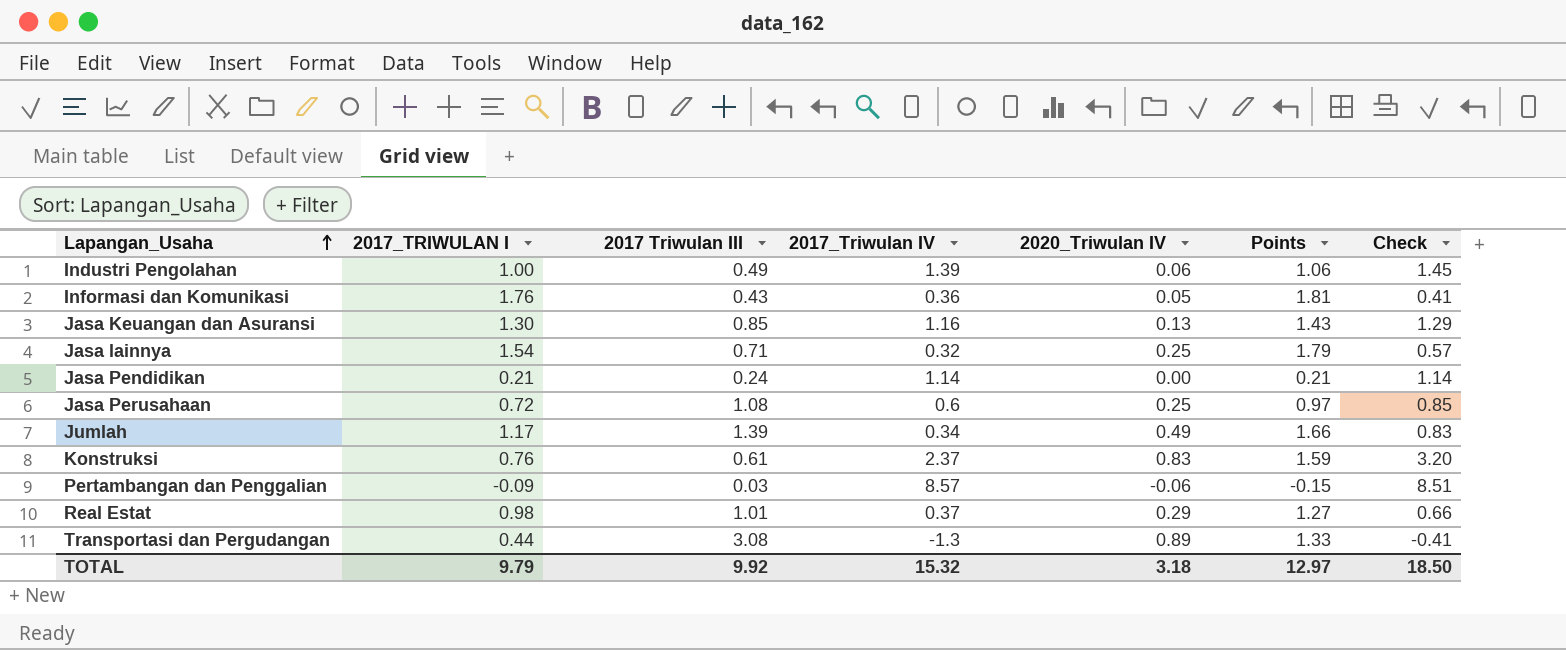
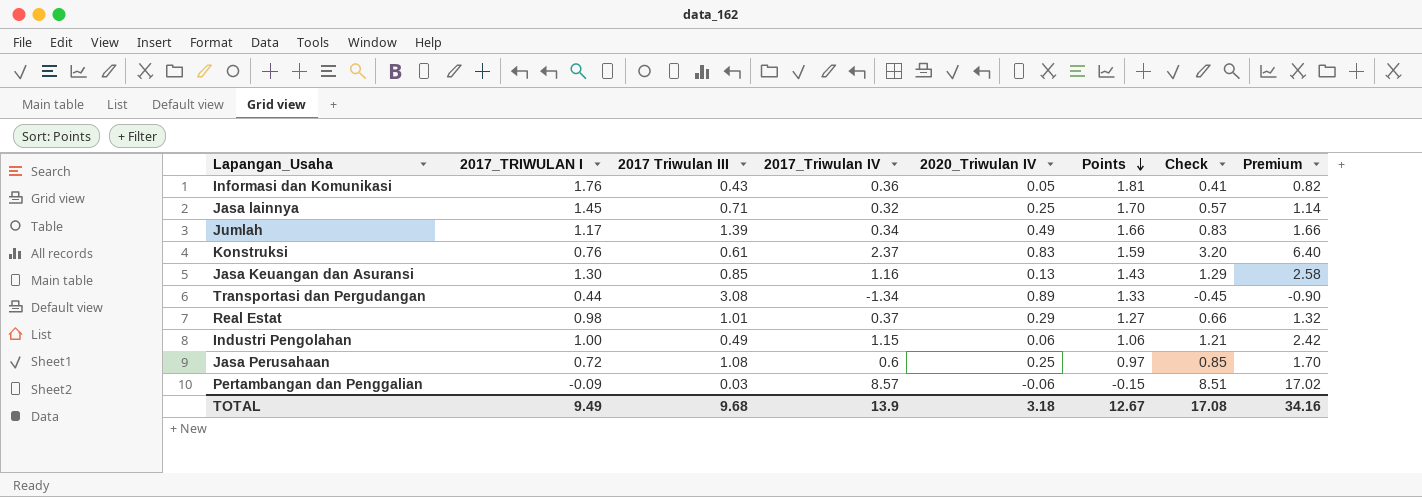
row order: Lapangan_Usaha ascending -> Points descending
column Premium | formula: none -> [Check] * 2
row Jasa Pendidikan: 0.21 | 0.24 | 1.14 | 0.00 | 0.21 | 1.14 -> none
Jasa lainnya | 2017_TRIWULAN I: 1.54 -> 1.45
Jasa lainnya | Points: 1.79 -> 1.70
Transportasi dan Pergudangan | 2017_Triwulan IV: -1.3 -> -1.34
Transportasi dan Pergudangan | Check: -0.41 -> -0.45
Industri Pengolahan | 2017_Triwulan IV: 1.39 -> 1.15
Industri Pengolahan | Check: 1.45 -> 1.21
TOTAL | 2017_TRIWULAN I: 9.79 -> 9.49
TOTAL | 2017 Triwulan III: 9.92 -> 9.68
TOTAL | 2017_Triwulan IV: 15.32 -> 13.9
TOTAL | Points: 12.97 -> 12.67
TOTAL | Check: 18.50 -> 17.08

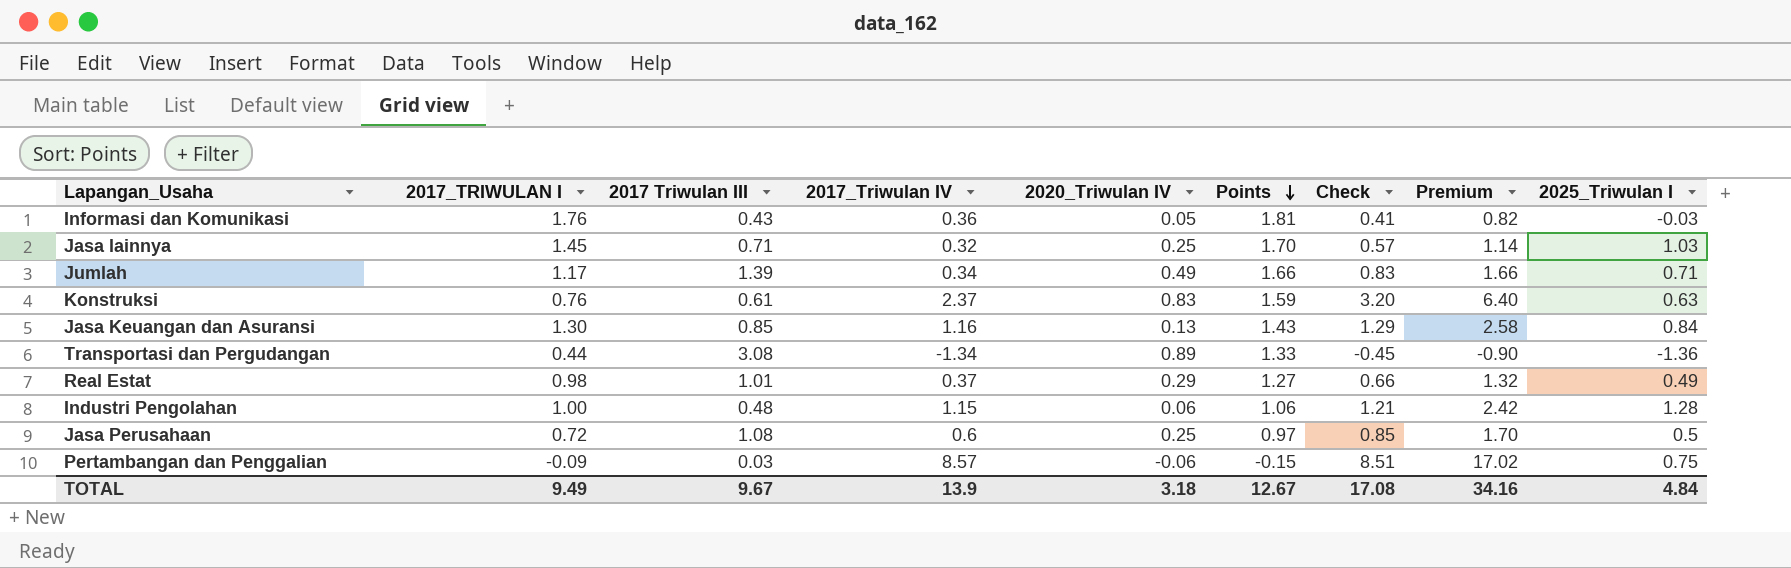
column 2025_Triwulan I | position: none -> 9
Industri Pengolahan | 2017 Triwulan III: 0.49 -> 0.48
TOTAL | 2017 Triwulan III: 9.68 -> 9.67

